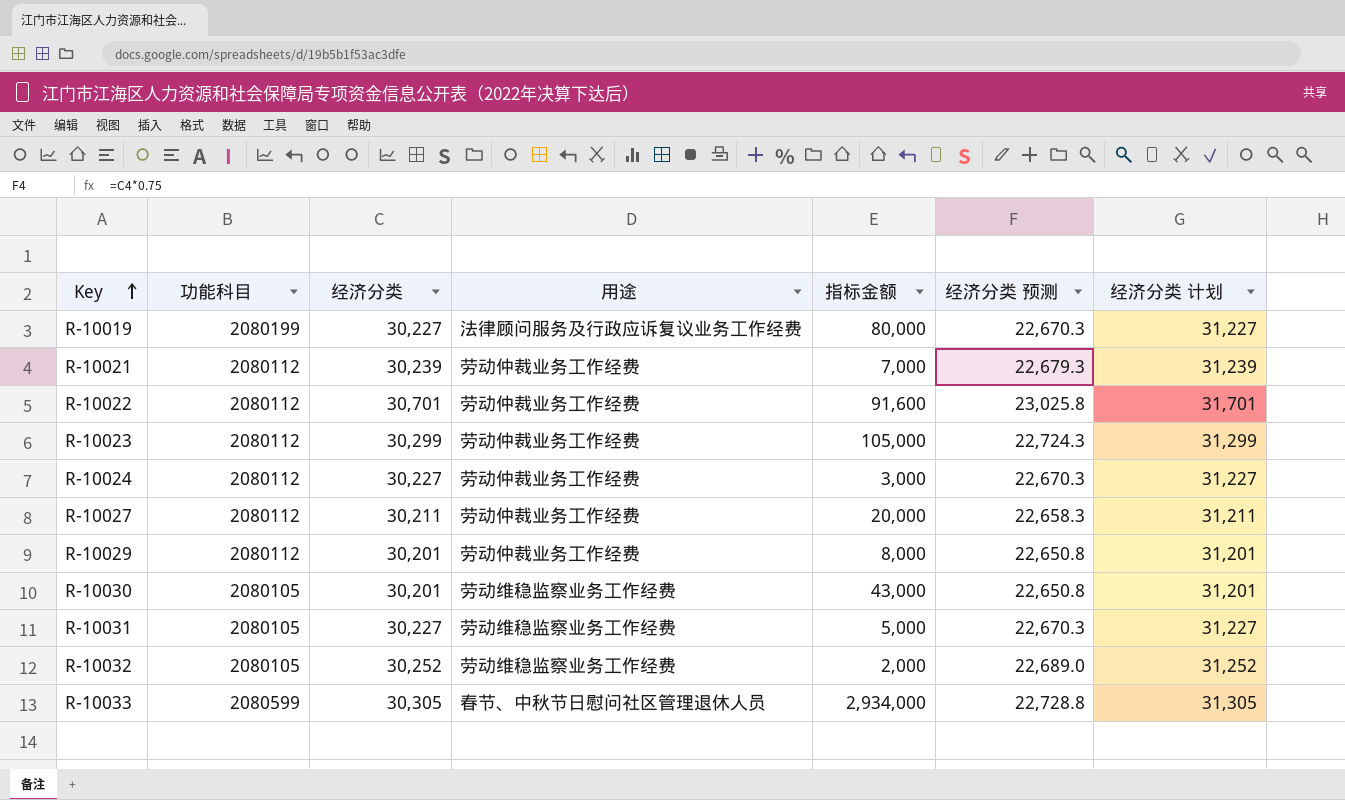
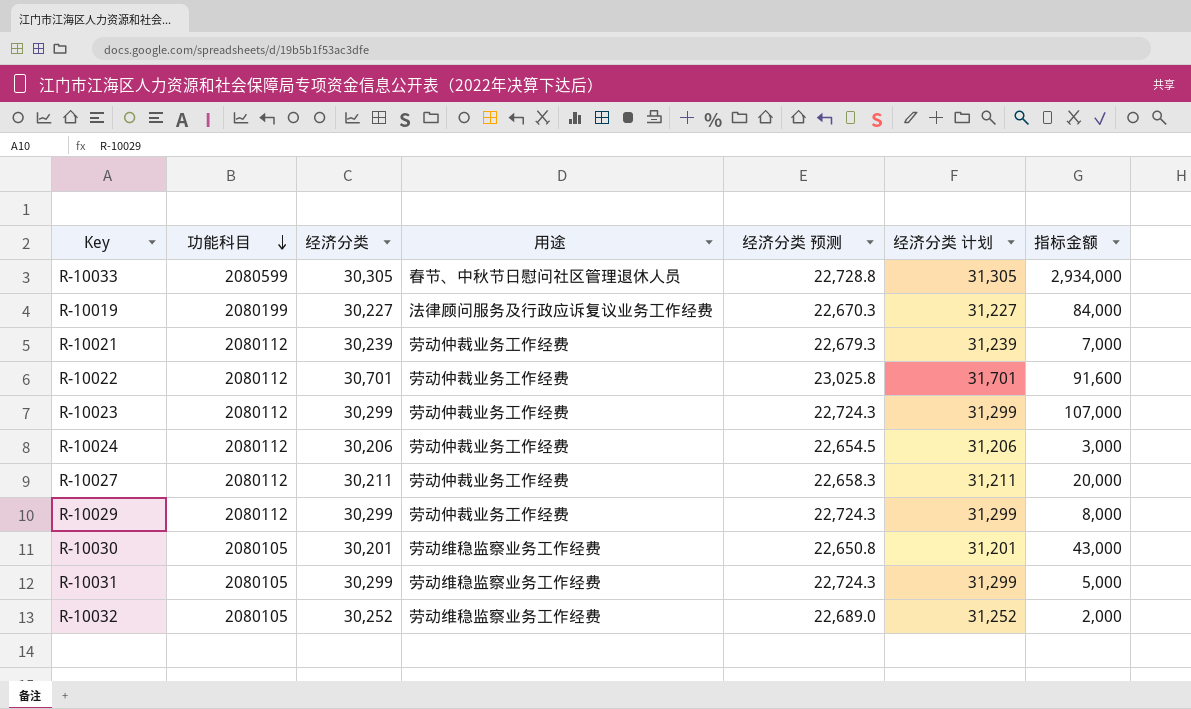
row order: Key ascending -> 功能科目 descending
column 指标金额 | position: 5 -> 7
R-10019 | 指标金额: 80,000 -> 84,000
R-10023 | 指标金额: 105,000 -> 107,000
R-10024 | 经济分类: 30,227 -> 30,206
R-10024 | 经济分类 预测: 22,670.3 -> 22,654.5
R-10024 | 经济分类 计划: 31,227 -> 31,206
R-10029 | 经济分类: 30,201 -> 30,299
R-10029 | 经济分类 预测: 22,650.8 -> 22,724.3
R-10029 | 经济分类 计划: 31,201 -> 31,299
R-10031 | 经济分类: 30,227 -> 30,299
R-10031 | 经济分类 预测: 22,670.3 -> 22,724.3
R-10031 | 经济分类 计划: 31,227 -> 31,299

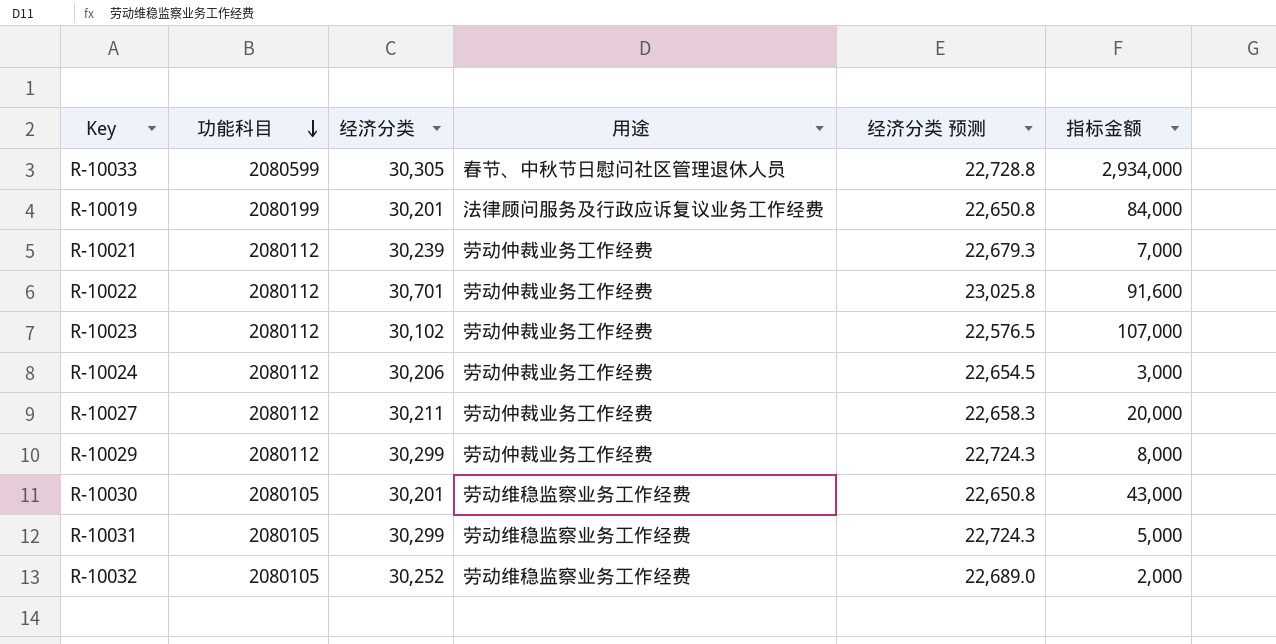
column 经济分类 计划 | formula: [经济分类] + 1000 -> none
R-10019 | 经济分类: 30,227 -> 30,201
R-10019 | 经济分类 预测: 22,670.3 -> 22,650.8
R-10023 | 经济分类: 30,299 -> 30,102
R-10023 | 经济分类 预测: 22,724.3 -> 22,576.5

